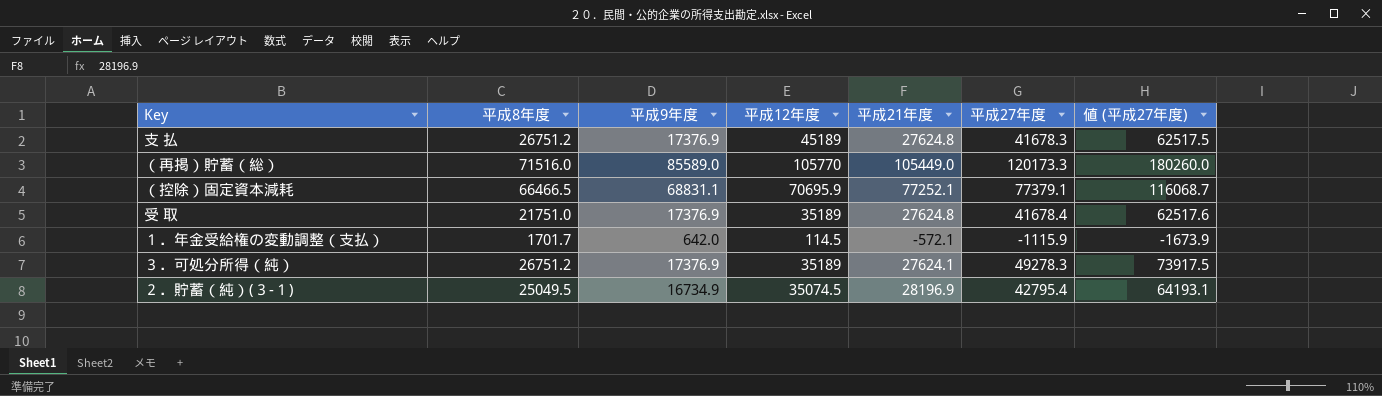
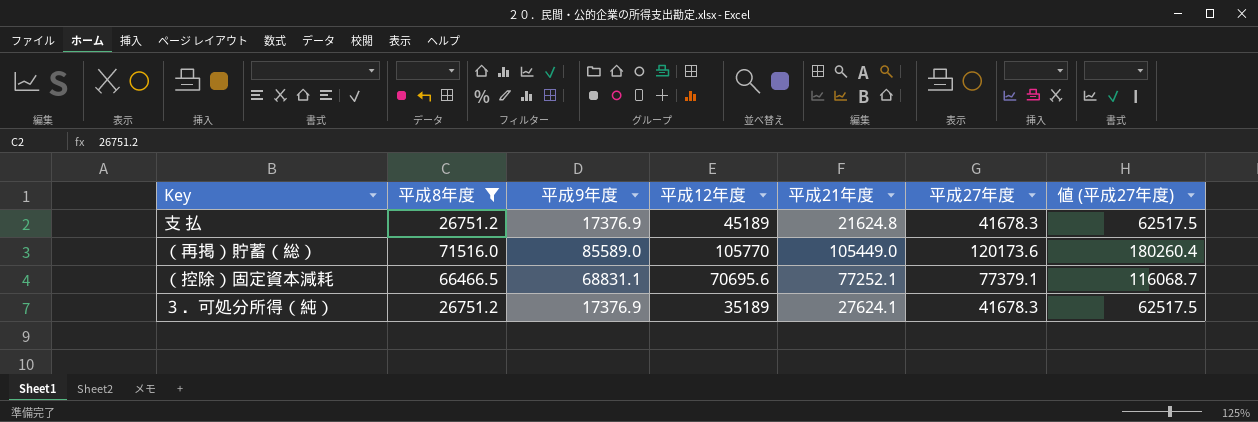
filter: none -> 平成8年度 >= 26751.2
支 払 | 平成21年度: 27624.8 -> 21624.8
（再掲）貯蓄（総） | 平成27年度: 120173.3 -> 120173.6
（再掲）貯蓄（総） | 値 (平成27年度): 180260.0 -> 180260.4
（控除）固定資本減耗 | 平成12年度: 70695.9 -> 70695.6
３．可処分所得（純） | 平成27年度: 49278.3 -> 41678.3
３．可処分所得（純） | 値 (平成27年度): 73917.5 -> 62517.5

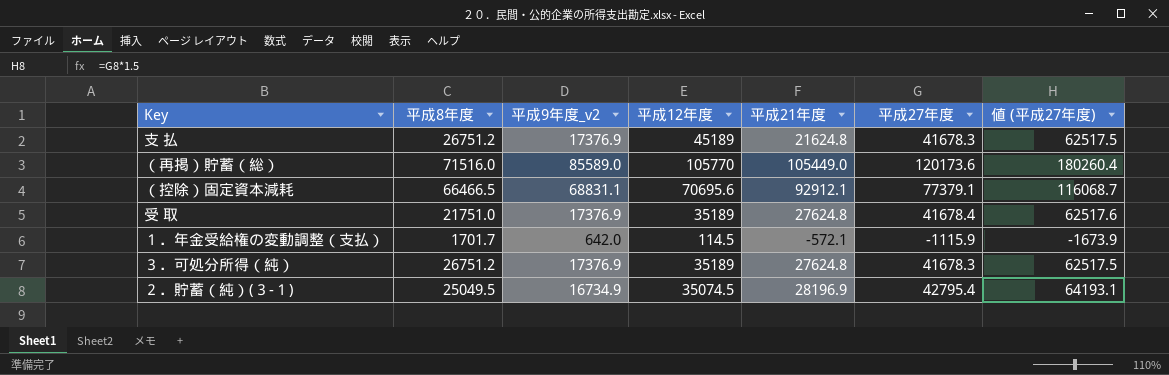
filter: 平成8年度 >= 26751.2 -> none
column name: 平成9年度 -> 平成9年度_v2
（控除）固定資本減耗 | 平成21年度: 77252.1 -> 92912.1
３．可処分所得（純） | 平成21年度: 27624.1 -> 27624.8

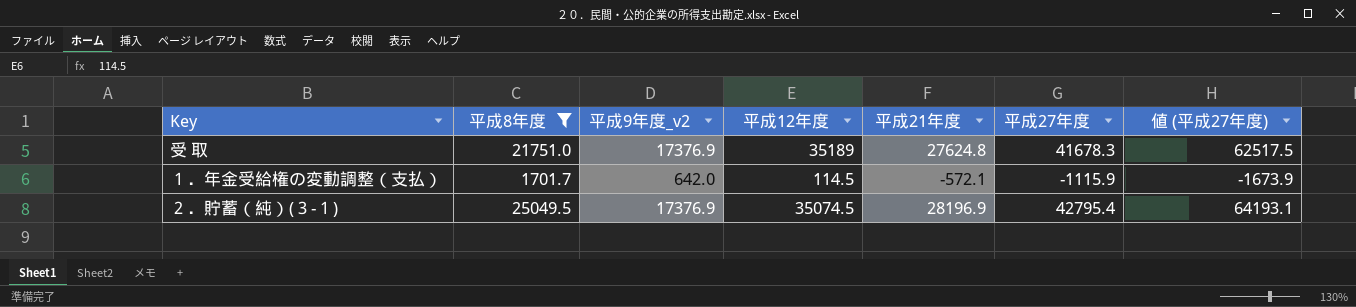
filter: none -> 平成8年度 <= 25049.5
受 取 | 平成27年度: 41678.4 -> 41678.3
受 取 | 値 (平成27年度): 62517.6 -> 62517.5
２．貯蓄（純）(３-１) | 平成9年度_v2: 16734.9 -> 17376.9

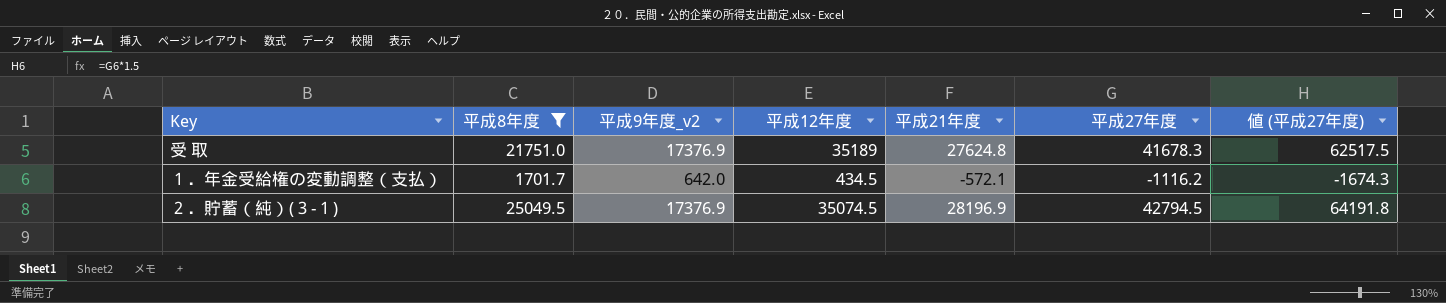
１．年金受給権の変動調整（支払） | 平成12年度: 114.5 -> 434.5
１．年金受給権の変動調整（支払） | 平成27年度: -1115.9 -> -1116.2
１．年金受給権の変動調整（支払） | 値 (平成27年度): -1673.9 -> -1674.3
２．貯蓄（純）(３-１) | 平成27年度: 42795.4 -> 42794.5
２．貯蓄（純）(３-１) | 値 (平成27年度): 64193.1 -> 64191.8

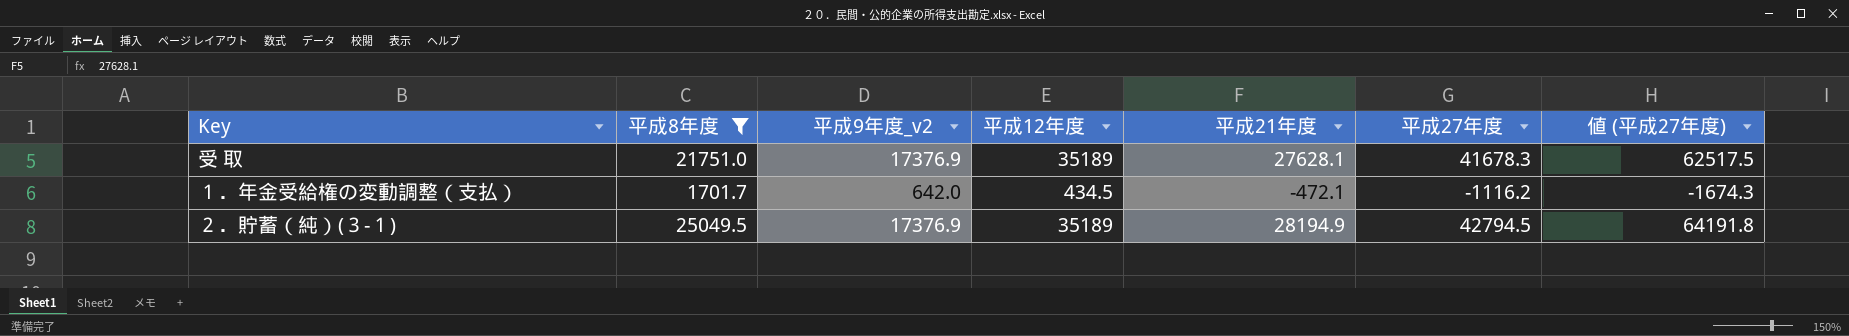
受 取 | 平成21年度: 27624.8 -> 27628.1
１．年金受給権の変動調整（支払） | 平成21年度: -572.1 -> -472.1
２．貯蓄（純）(３-１) | 平成12年度: 35074.5 -> 35189
２．貯蓄（純）(３-１) | 平成21年度: 28196.9 -> 28194.9

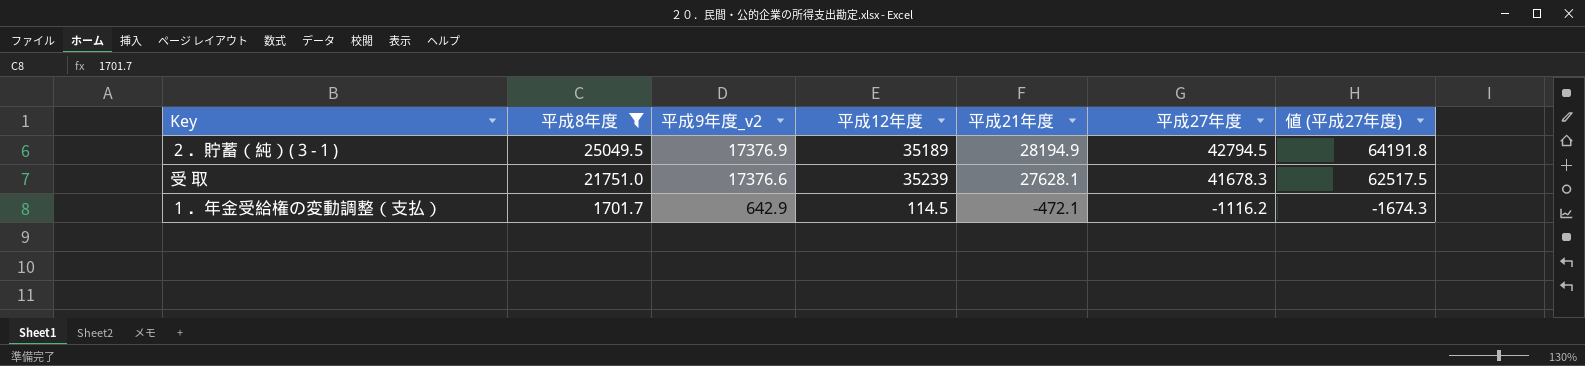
row order: none -> 平成8年度 descending
受 取 | 平成9年度_v2: 17376.9 -> 17376.6
受 取 | 平成12年度: 35189 -> 35239
１．年金受給権の変動調整（支払） | 平成9年度_v2: 642.0 -> 642.9
１．年金受給権の変動調整（支払） | 平成12年度: 434.5 -> 114.5

